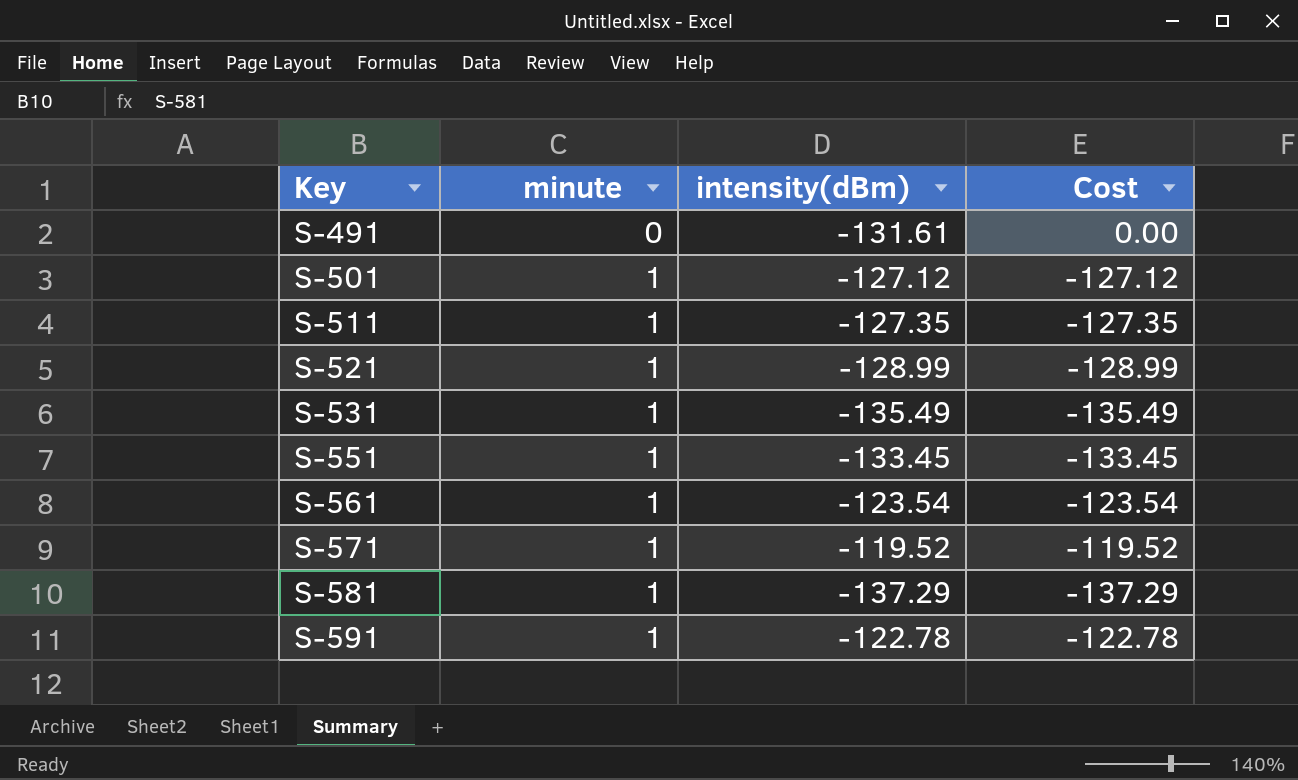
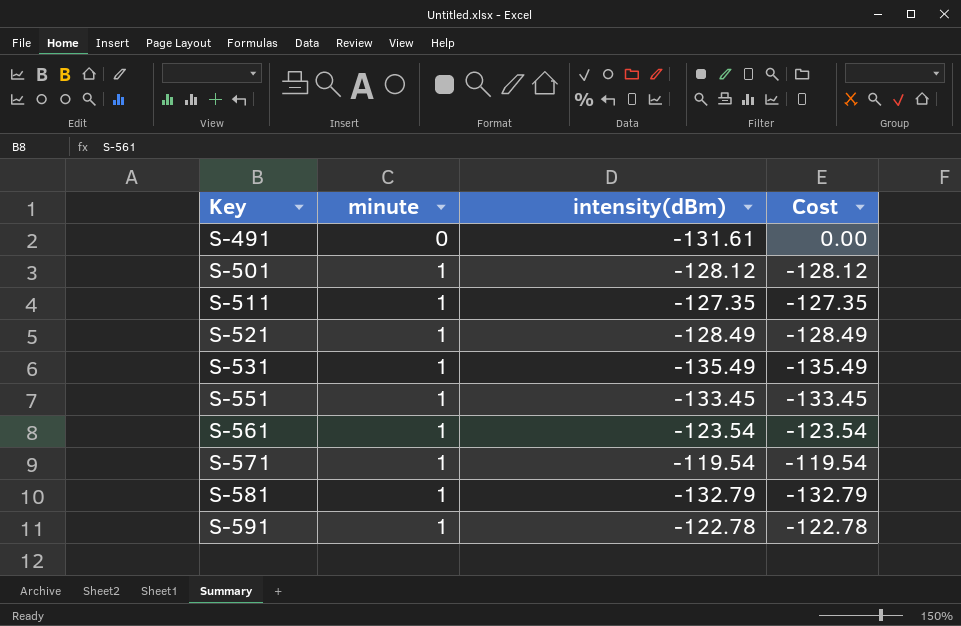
S-501 | intensity(dBm): -127.12 -> -128.12
S-501 | Cost: -127.12 -> -128.12
S-521 | intensity(dBm): -128.99 -> -128.49
S-521 | Cost: -128.99 -> -128.49
S-571 | intensity(dBm): -119.52 -> -119.54
S-571 | Cost: -119.52 -> -119.54
S-581 | intensity(dBm): -137.29 -> -132.79
S-581 | Cost: -137.29 -> -132.79

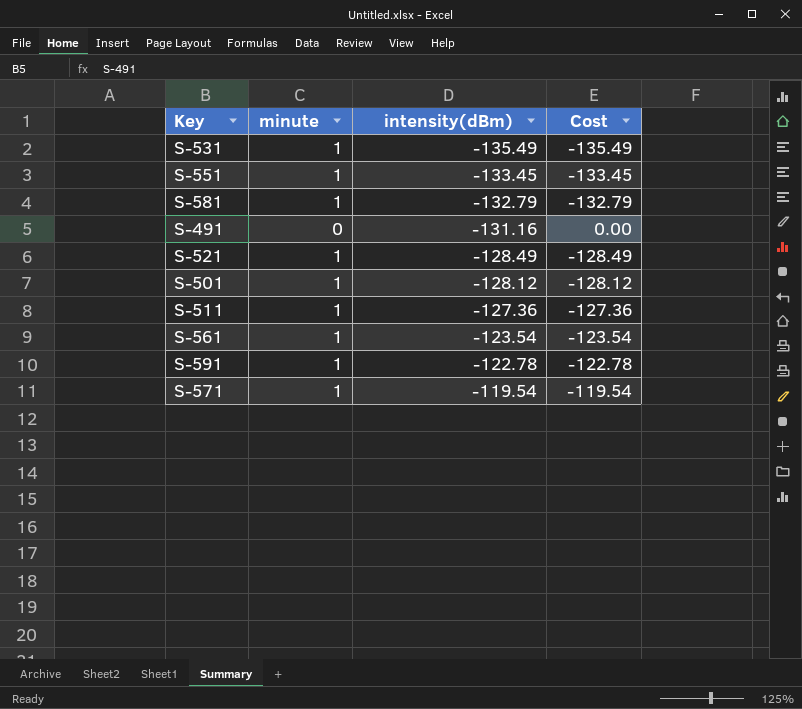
row order: Key ascending -> intensity(dBm) ascending
S-491 | intensity(dBm): -131.61 -> -131.16
S-511 | intensity(dBm): -127.35 -> -127.36
S-511 | Cost: -127.35 -> -127.36

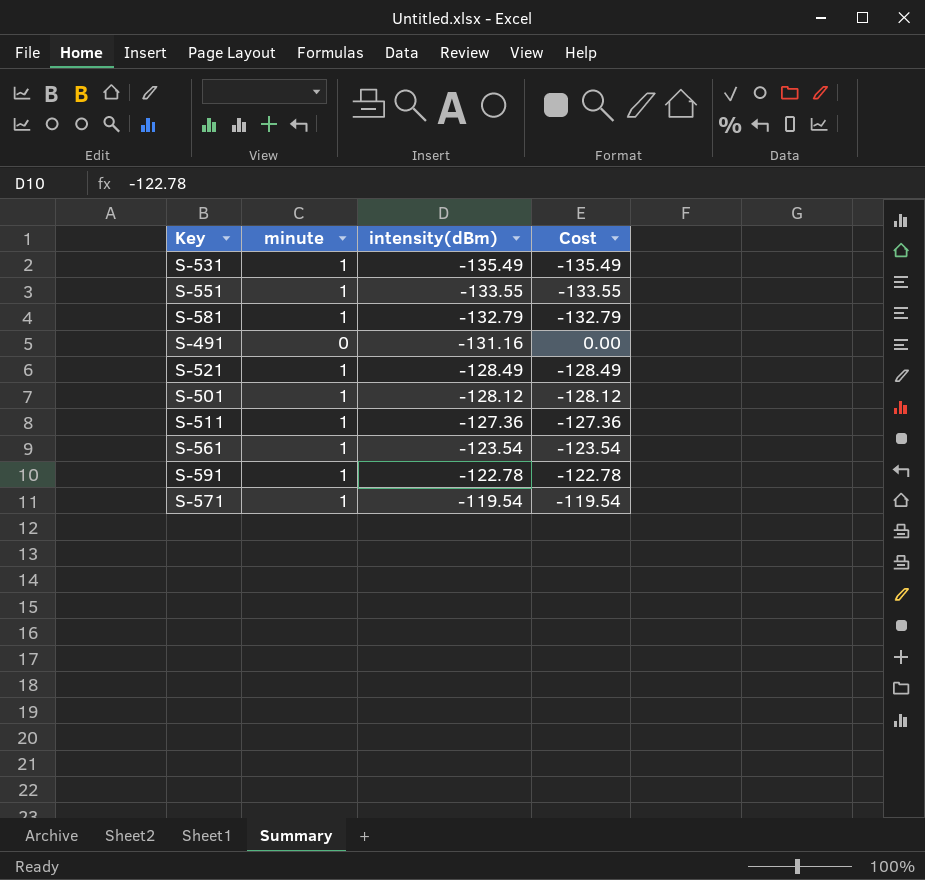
S-551 | intensity(dBm): -133.45 -> -133.55
S-551 | Cost: -133.45 -> -133.55

